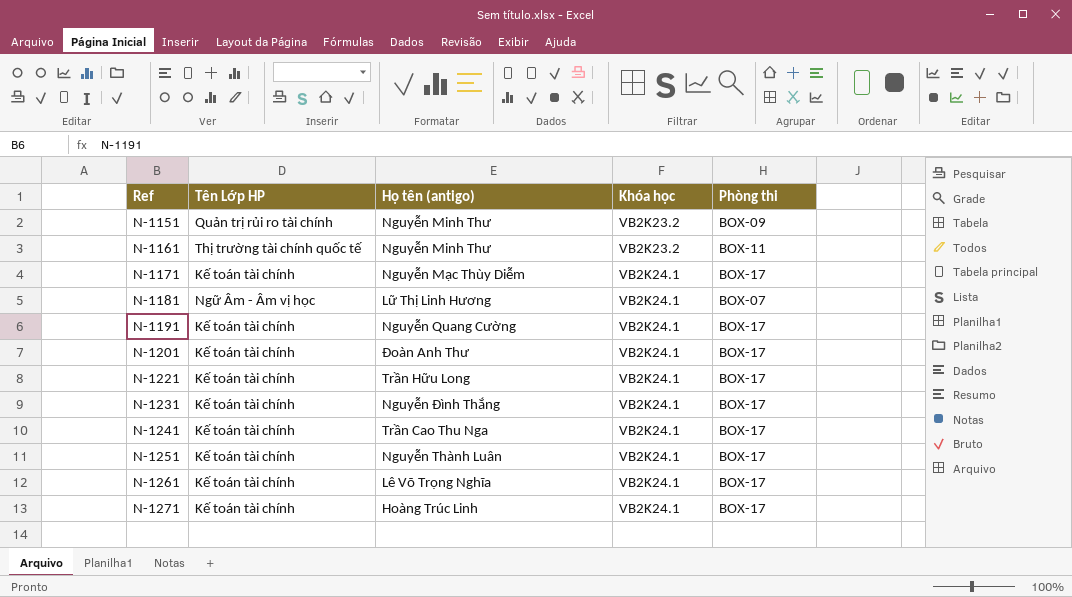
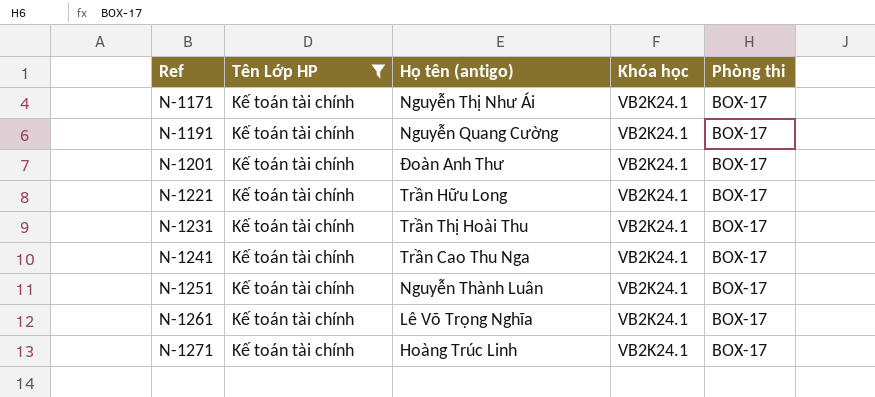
filter: none -> Tên Lớp HP = Kế toán tài chính
N-1171 | Họ tên (antigo): Nguyễn Mạc Thùy Diễm -> Nguyễn Thị Như Ái
N-1231 | Họ tên (antigo): Nguyễn Đình Thắng -> Trần Thị Hoài Thu

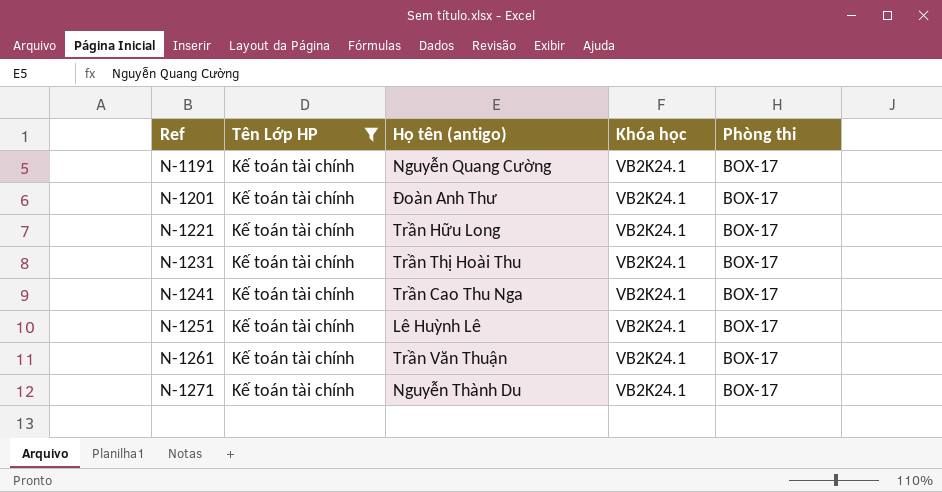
row N-1171: Kế toán tài chính | Nguyễn Thị Như Ái | VB2K24.1 | BOX-17 -> none
N-1251 | Họ tên (antigo): Nguyễn Thành Luân -> Lê Huỳnh Lê
N-1261 | Họ tên (antigo): Lê Võ Trọng Nghĩa -> Trần Văn Thuận
N-1271 | Họ tên (antigo): Hoàng Trúc Linh -> Nguyễn Thành Du

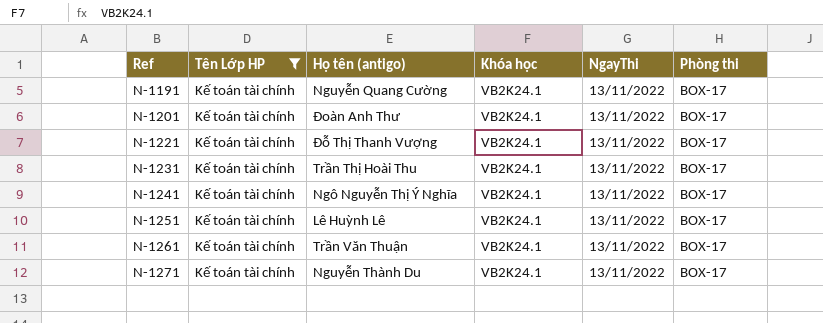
column NgayThi | position: none -> 5
N-1221 | Họ tên (antigo): Trần Hữu Long -> Đỗ Thị Thanh Vượng
N-1241 | Họ tên (antigo): Trần Cao Thu Nga -> Ngô Nguyễn Thị Ý Nghĩa

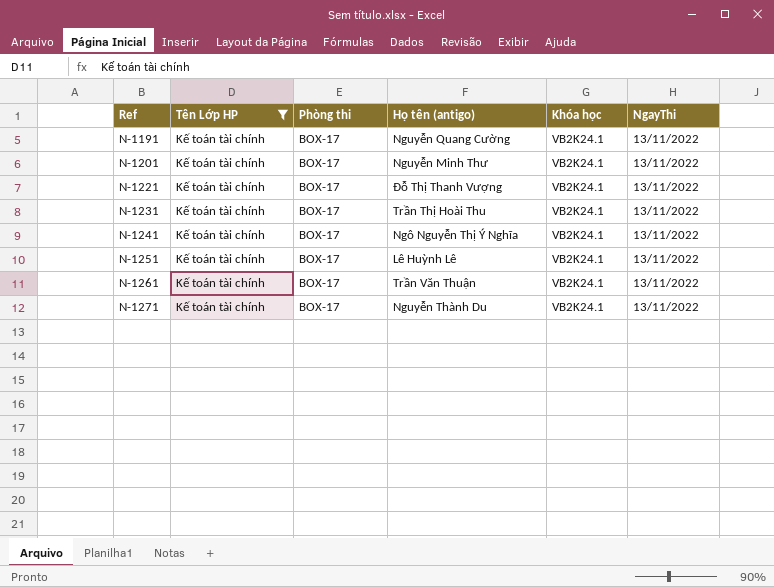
column Phòng thi | position: 6 -> 3
N-1201 | Họ tên (antigo): Đoàn Anh Thư -> Nguyễn Minh Thư

